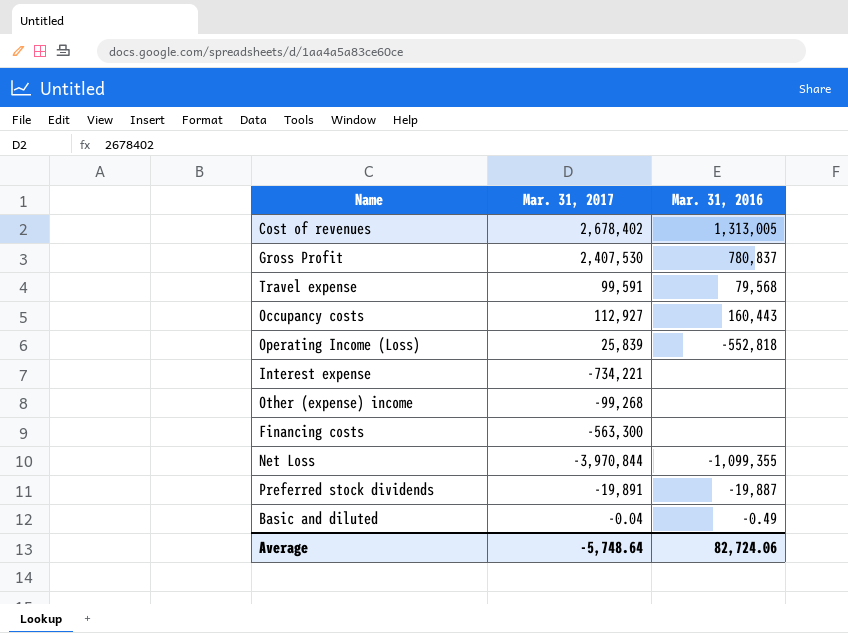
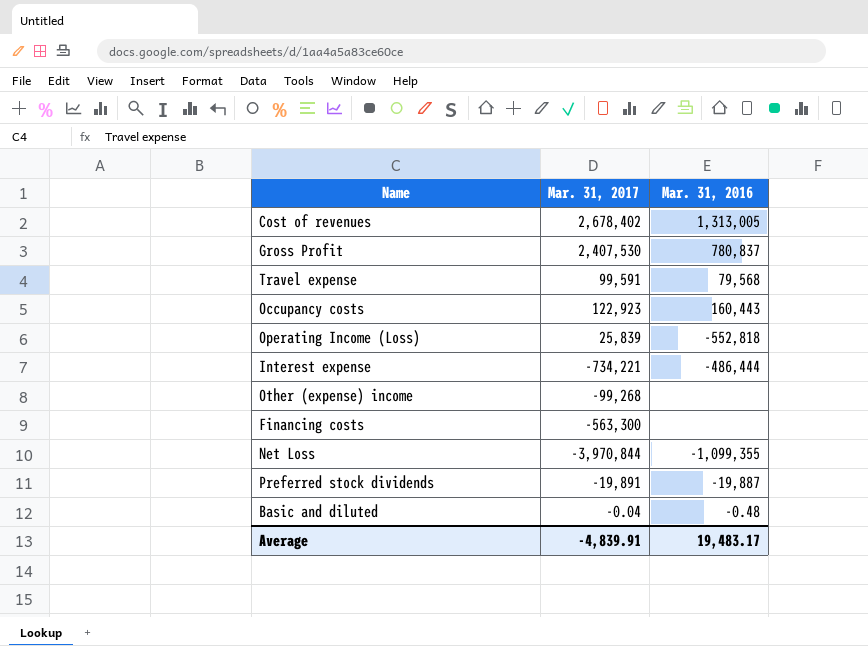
Occupancy costs | Mar. 31, 2017: 112,927 -> 122,923
Interest expense | Mar. 31, 2016: none -> -486,444
Basic and diluted | Mar. 31, 2016: -0.49 -> -0.48
Average | Mar. 31, 2017: -5,748.64 -> -4,839.91
Average | Mar. 31, 2016: 82,724.06 -> 19,483.17

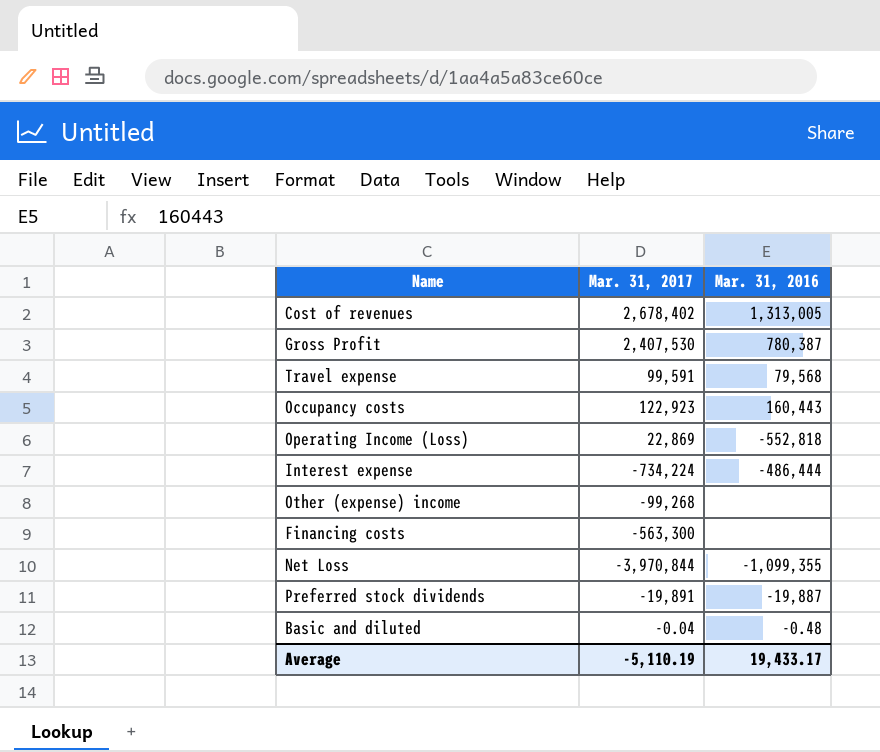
Gross Profit | Mar. 31, 2016: 780,837 -> 780,387
Operating Income (Loss) | Mar. 31, 2017: 25,839 -> 22,869
Interest expense | Mar. 31, 2017: -734,221 -> -734,224
Average | Mar. 31, 2017: -4,839.91 -> -5,110.19
Average | Mar. 31, 2016: 19,483.17 -> 19,433.17

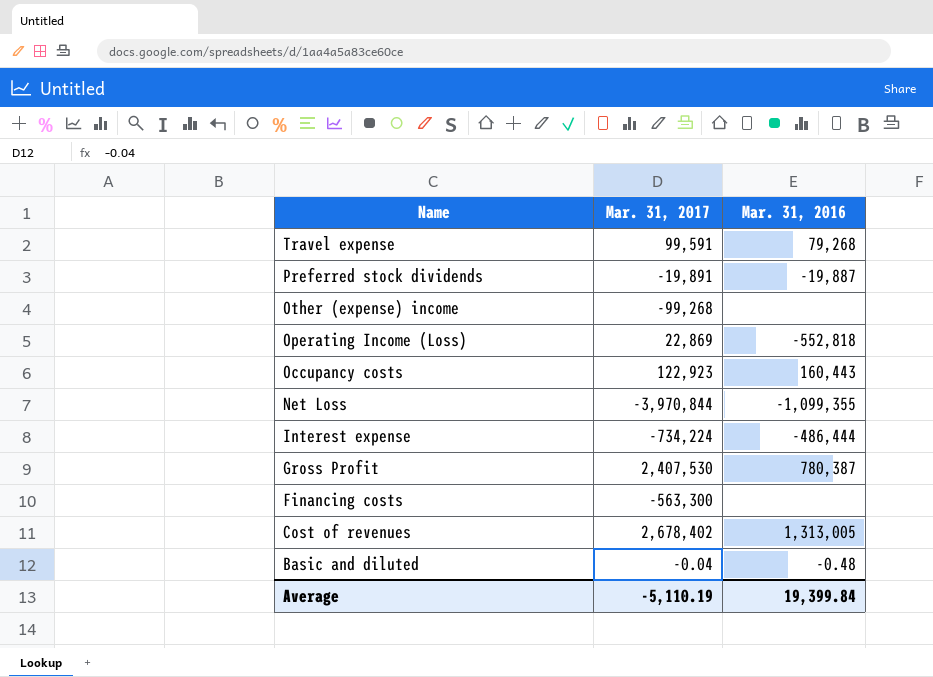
row order: none -> Name descending
Travel expense | Mar. 31, 2016: 79,568 -> 79,268
Average | Mar. 31, 2016: 19,433.17 -> 19,399.84

